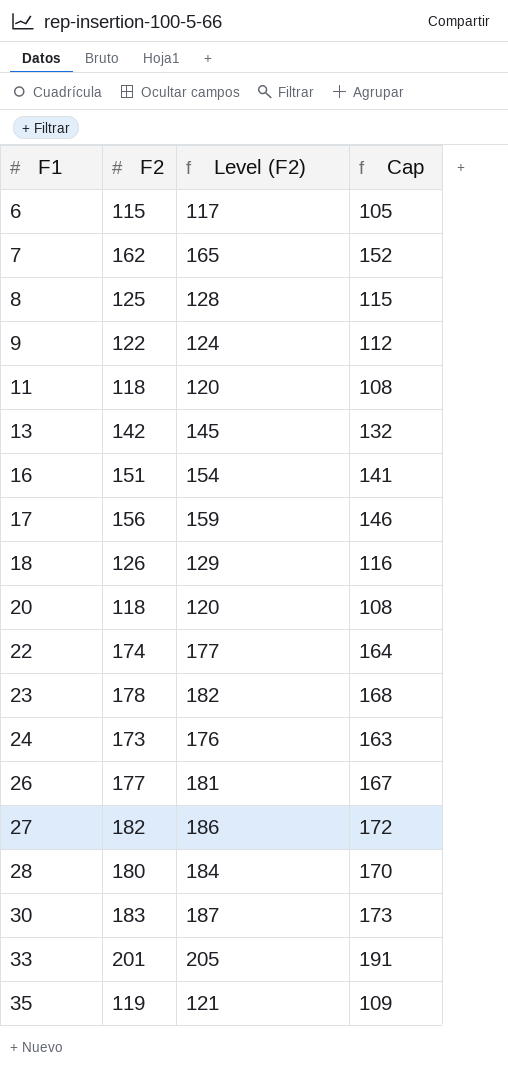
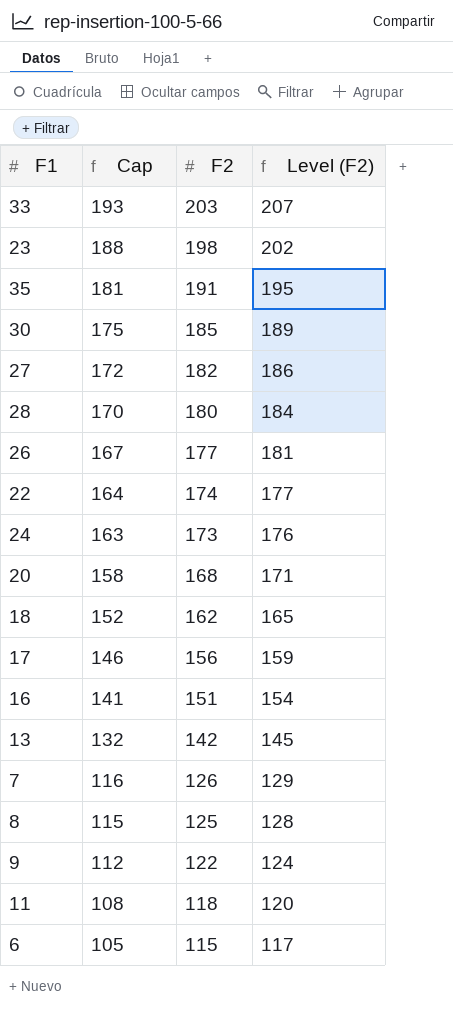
row order: F1 ascending -> Cap descending
column Cap | position: 4 -> 2
33 | Cap: 191 -> 193
33 | F2: 201 -> 203
33 | Level (F2): 205 -> 207
23 | Cap: 168 -> 188
23 | F2: 178 -> 198
23 | Level (F2): 182 -> 202
35 | Cap: 109 -> 181
35 | F2: 119 -> 191
35 | Level (F2): 121 -> 195
30 | Cap: 173 -> 175
30 | F2: 183 -> 185
30 | Level (F2): 187 -> 189
20 | Cap: 108 -> 158
20 | F2: 118 -> 168
20 | Level (F2): 120 -> 171
18 | Cap: 116 -> 152
18 | F2: 126 -> 162
18 | Level (F2): 129 -> 165
7 | Cap: 152 -> 116
7 | F2: 162 -> 126
7 | Level (F2): 165 -> 129

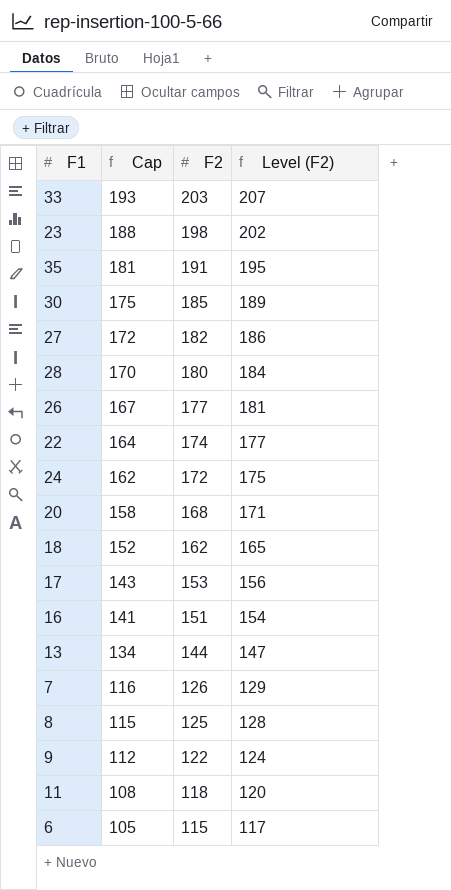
24 | Cap: 163 -> 162
24 | F2: 173 -> 172
24 | Level (F2): 176 -> 175
17 | Cap: 146 -> 143
17 | F2: 156 -> 153
17 | Level (F2): 159 -> 156
13 | Cap: 132 -> 134
13 | F2: 142 -> 144
13 | Level (F2): 145 -> 147

